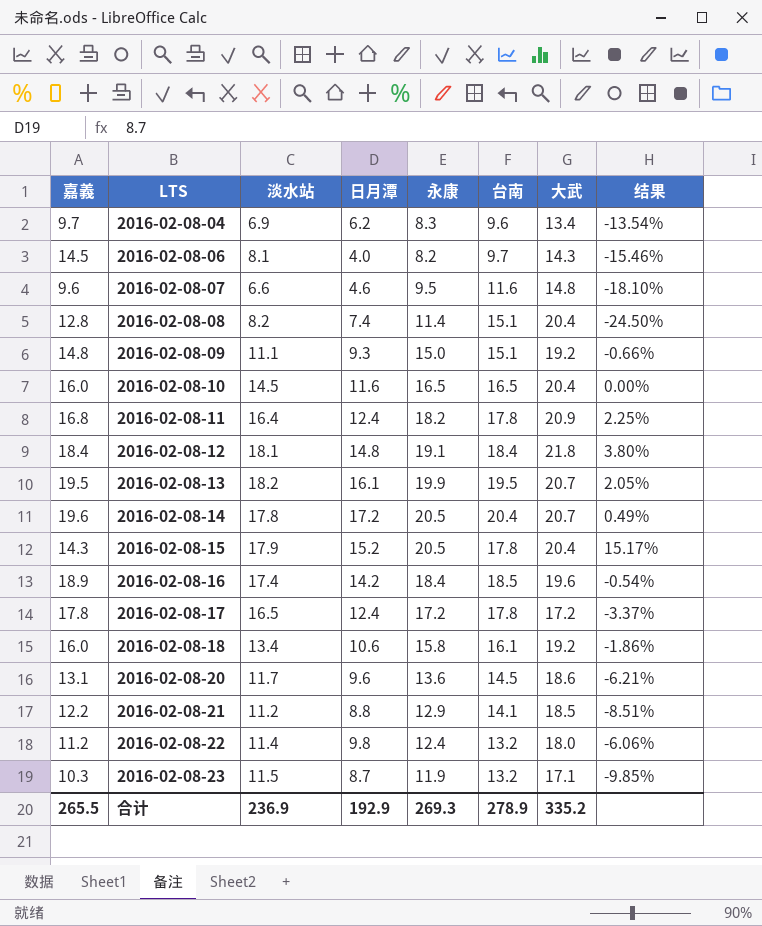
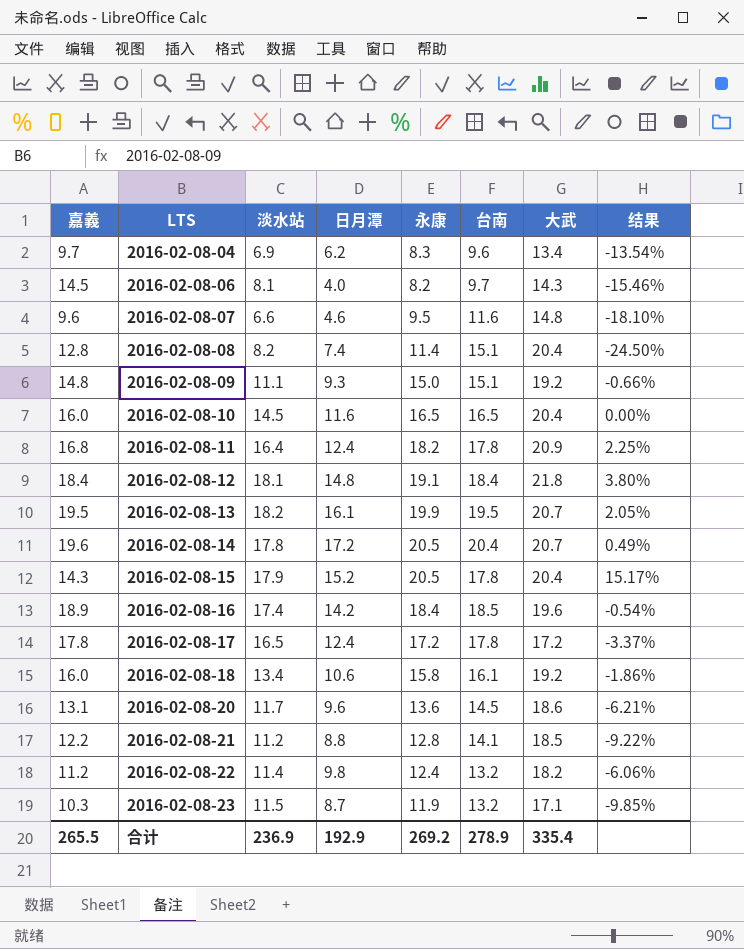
2016-02-08-21 | 永康: 12.9 -> 12.8
2016-02-08-21 | 结果: -8.51% -> -9.22%
2016-02-08-22 | 大武: 18.0 -> 18.2
合计 | 永康: 269.3 -> 269.2
合计 | 大武: 335.2 -> 335.4

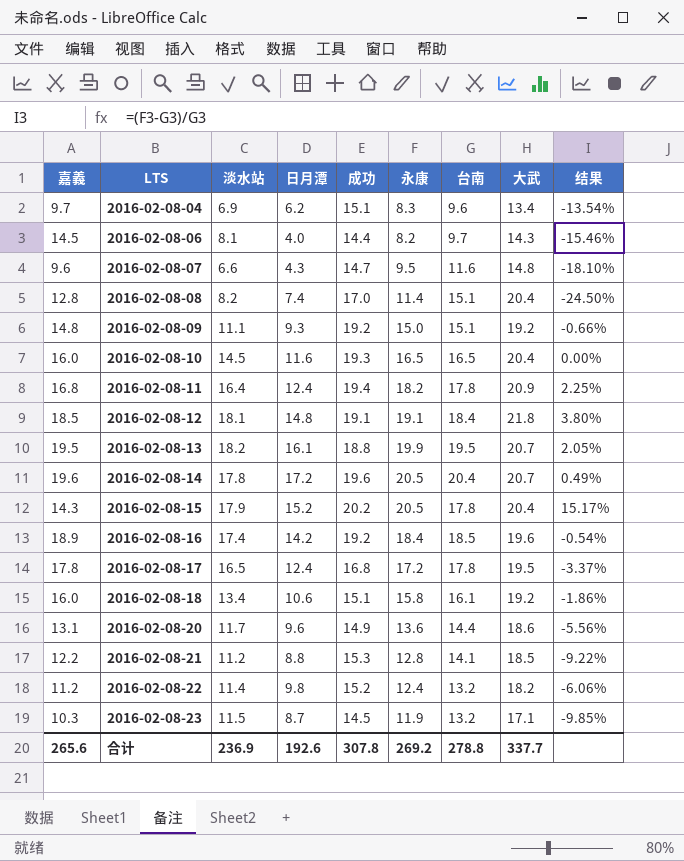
column 成功 | position: none -> 5
2016-02-08-07 | 日月潭: 4.6 -> 4.3
2016-02-08-12 | 嘉義: 18.4 -> 18.5
2016-02-08-17 | 大武: 17.2 -> 19.5
2016-02-08-20 | 台南: 14.5 -> 14.4
2016-02-08-20 | 结果: -6.21% -> -5.56%
合计 | 嘉義: 265.5 -> 265.6
合计 | 日月潭: 192.9 -> 192.6
合计 | 台南: 278.9 -> 278.8
合计 | 大武: 335.4 -> 337.7

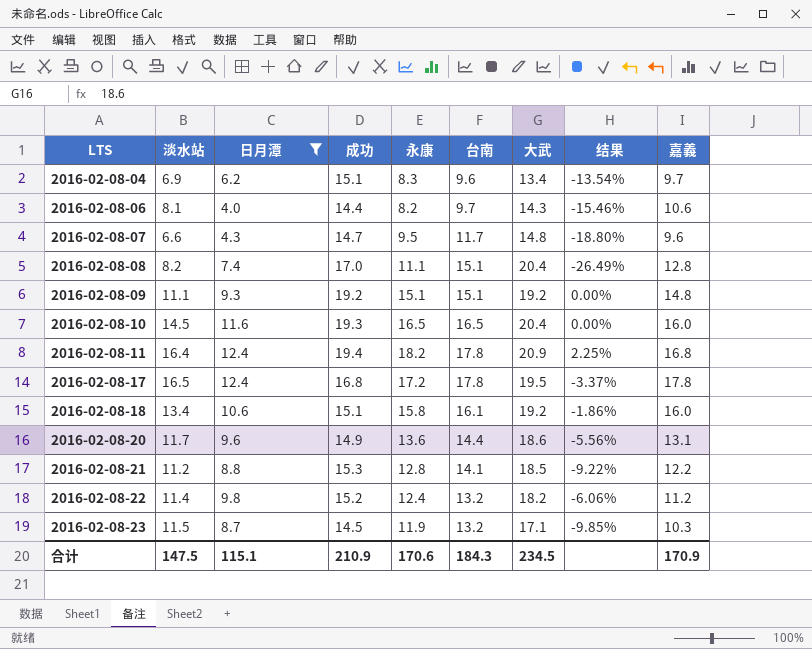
filter: none -> 日月潭 <= 12.4
column 嘉義 | position: 1 -> 9
2016-02-08-06 | 嘉義: 14.5 -> 10.6
2016-02-08-07 | 台南: 11.6 -> 11.7
2016-02-08-07 | 结果: -18.10% -> -18.80%
2016-02-08-08 | 永康: 11.4 -> 11.1
2016-02-08-08 | 结果: -24.50% -> -26.49%
2016-02-08-09 | 永康: 15.0 -> 15.1
2016-02-08-09 | 结果: -0.66% -> 0.00%
合计 | 淡水站: 236.9 -> 147.5
合计 | 日月潭: 192.6 -> 115.1
合计 | 成功: 307.8 -> 210.9
合计 | 永康: 269.2 -> 170.6
合计 | 台南: 278.8 -> 184.3
合计 | 大武: 337.7 -> 234.5
合计 | 嘉義: 265.6 -> 170.9

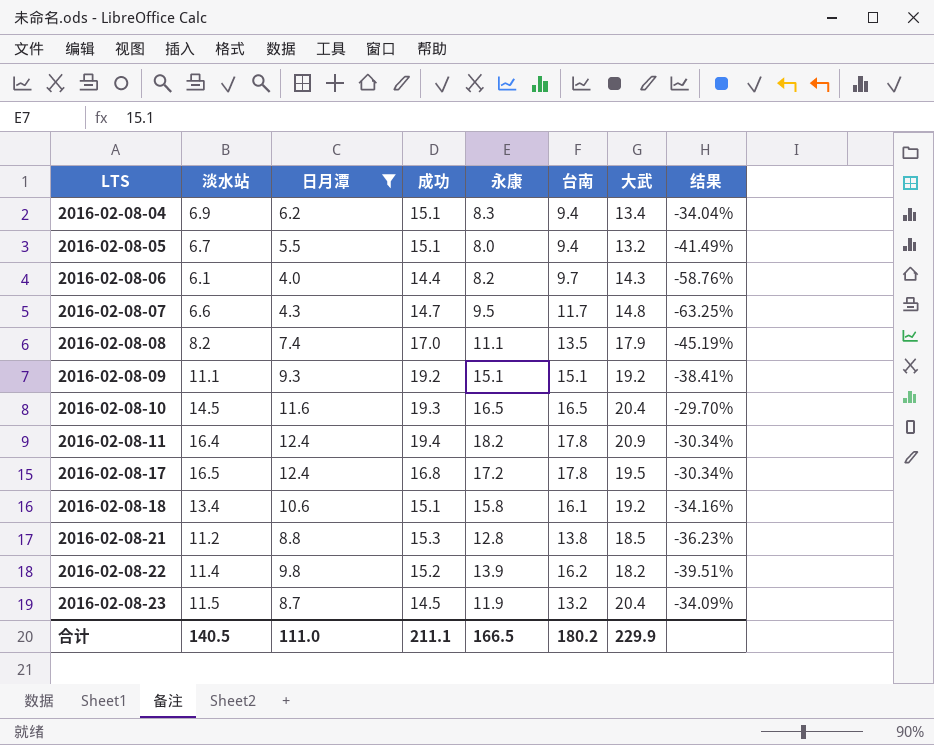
column 嘉義 | position: 9 -> none
column 结果 | formula: ([永康] - [台南]) / [台南] -> ([日月潭] - [台南]) / [台南]
row 2016-02-08-20: 11.7 | 9.6 | 14.9 | 13.6 | 14.4 | 18.6 | -5.56% | 13.1 -> none
2016-02-08-04 | 台南: 9.6 -> 9.4
row 2016-02-08-05: none -> 6.7 | 5.5 | 15.1 | 8.0 | 9.4 | 13.2 | -41.49%
2016-02-08-06 | 淡水站: 8.1 -> 6.1
2016-02-08-08 | 台南: 15.1 -> 13.5
2016-02-08-08 | 大武: 20.4 -> 17.9
2016-02-08-21 | 台南: 14.1 -> 13.8
2016-02-08-22 | 永康: 12.4 -> 13.9
2016-02-08-22 | 台南: 13.2 -> 16.2
2016-02-08-23 | 大武: 17.1 -> 20.4
合计 | 淡水站: 147.5 -> 140.5
合计 | 日月潭: 115.1 -> 111.0
合计 | 成功: 210.9 -> 211.1
合计 | 永康: 170.6 -> 166.5
合计 | 台南: 184.3 -> 180.2
合计 | 大武: 234.5 -> 229.9

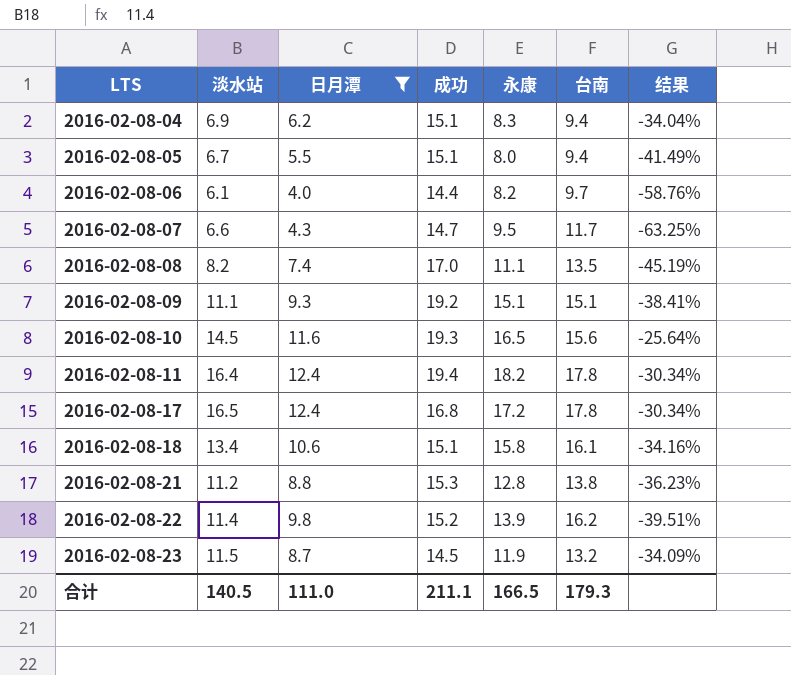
column 大武 | position: 7 -> none
2016-02-08-10 | 台南: 16.5 -> 15.6
2016-02-08-10 | 结果: -29.70% -> -25.64%
合计 | 台南: 180.2 -> 179.3

